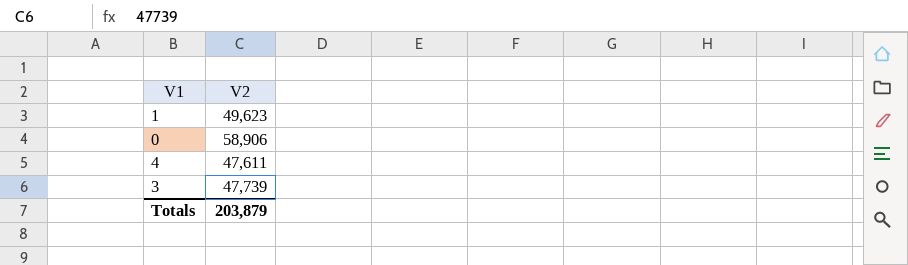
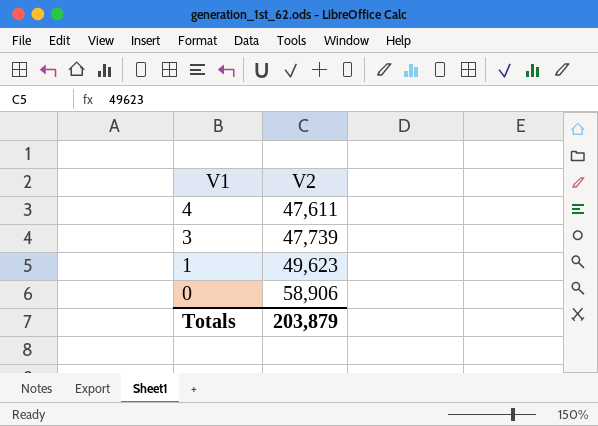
row order: none -> V1 descending

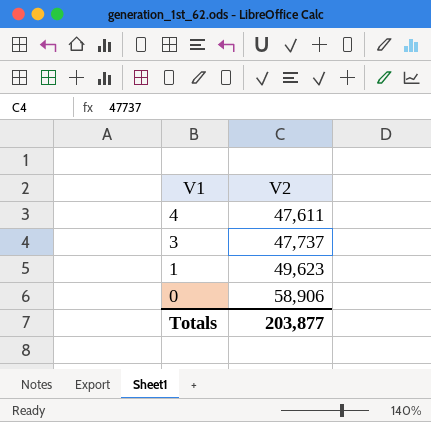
3 | V2: 47,739 -> 47,737
Totals | V2: 203,879 -> 203,877

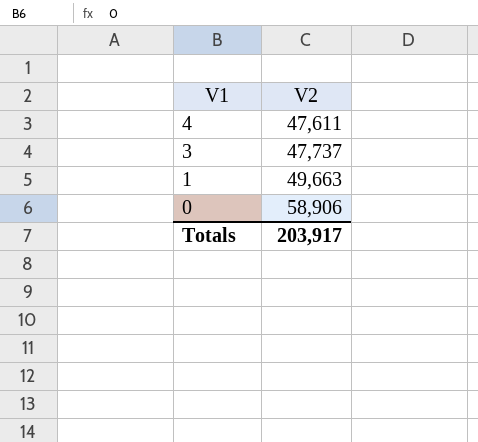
1 | V2: 49,623 -> 49,663
Totals | V2: 203,877 -> 203,917

